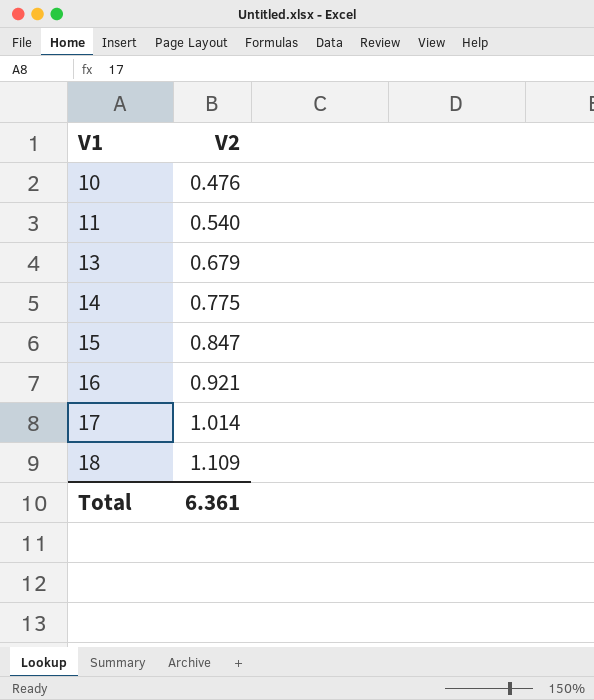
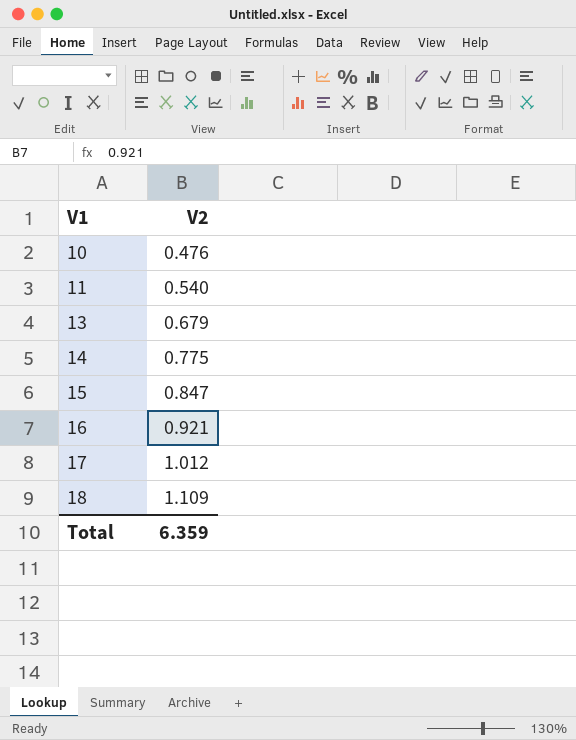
17 | V2: 1.014 -> 1.012
Total | V2: 6.361 -> 6.359

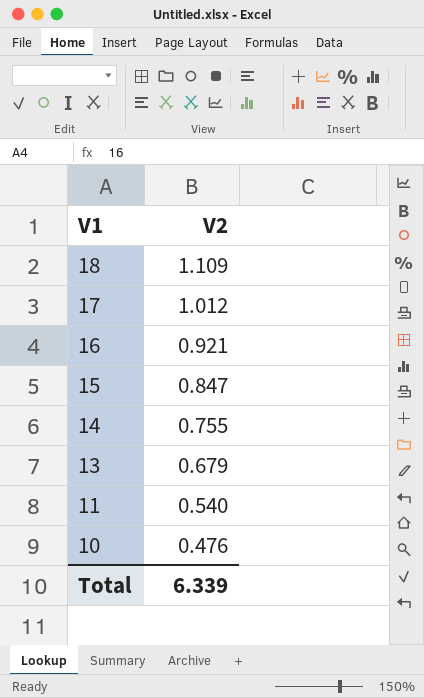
row order: V1 ascending -> V1 descending
14 | V2: 0.775 -> 0.755
Total | V2: 6.359 -> 6.339

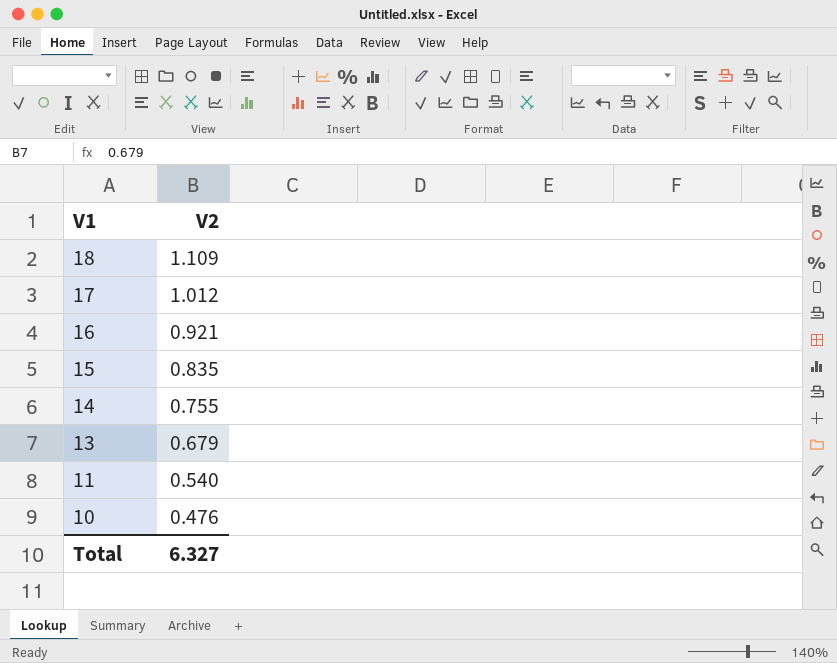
15 | V2: 0.847 -> 0.835
Total | V2: 6.339 -> 6.327

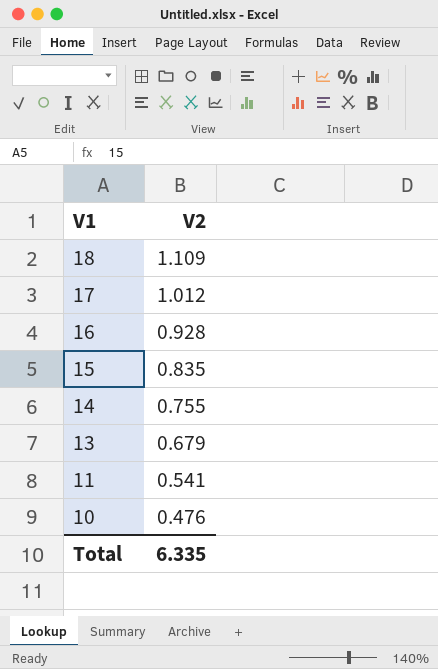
16 | V2: 0.921 -> 0.928
11 | V2: 0.540 -> 0.541
Total | V2: 6.327 -> 6.335

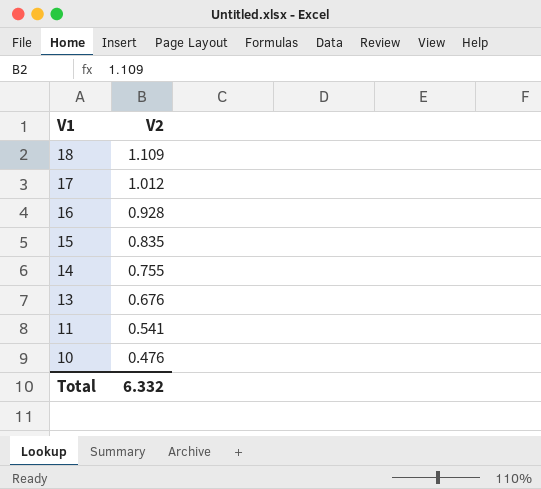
13 | V2: 0.679 -> 0.676
Total | V2: 6.335 -> 6.332

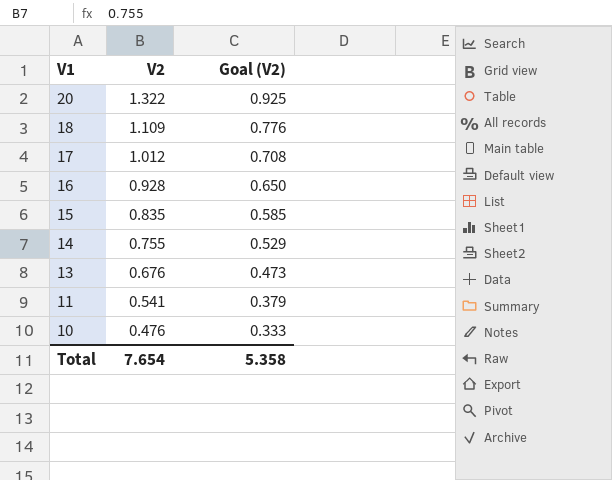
column Goal (V2) | formula: none -> [V2] * 0.7
row 20: none -> 1.322 | 0.925
Total | V2: 6.332 -> 7.654

